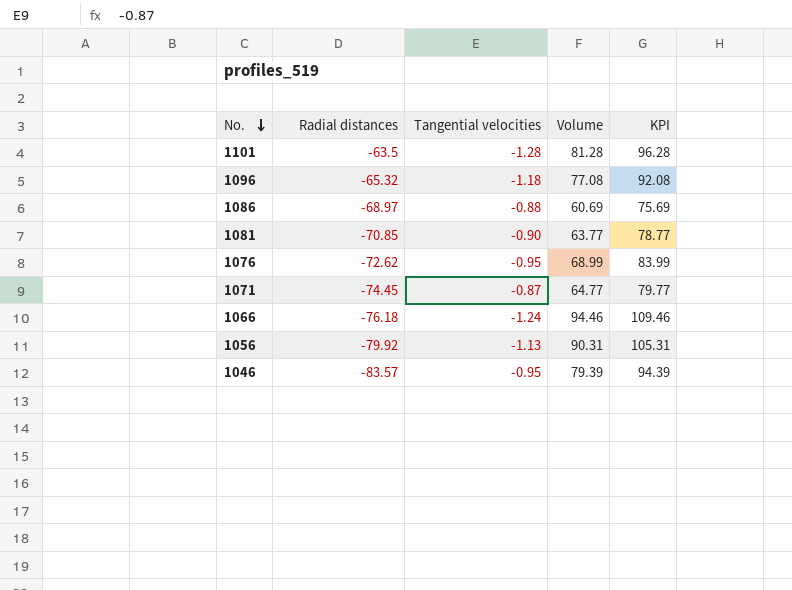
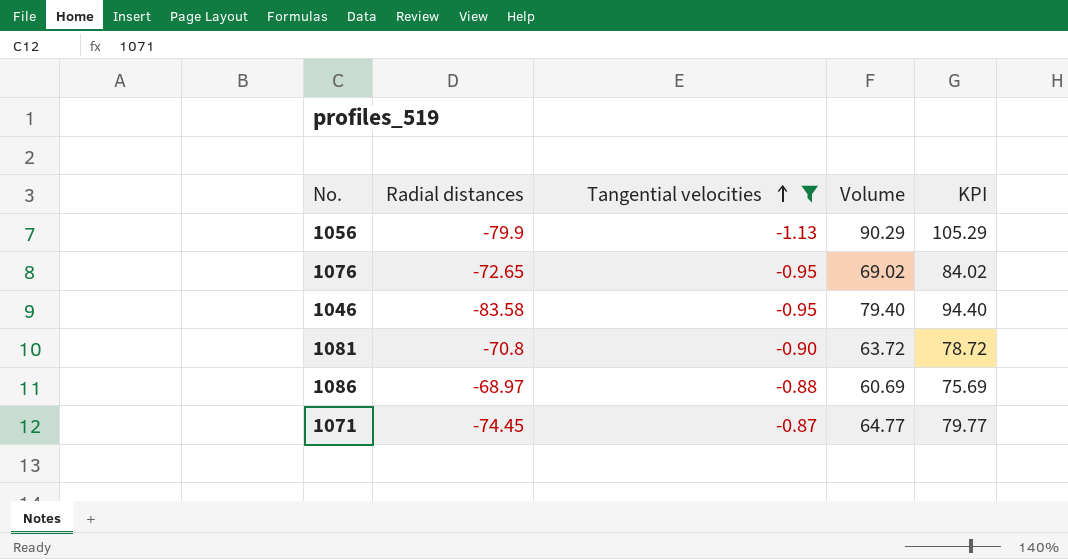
filter: none -> Tangential velocities >= -1.13
row order: No. descending -> Tangential velocities ascending
1056 | Radial distances: -79.92 -> -79.9
1056 | Volume: 90.31 -> 90.29
1056 | KPI: 105.31 -> 105.29
1076 | Radial distances: -72.62 -> -72.65
1076 | Volume: 68.99 -> 69.02
1076 | KPI: 83.99 -> 84.02
1046 | Radial distances: -83.57 -> -83.58
1046 | Volume: 79.39 -> 79.40
1046 | KPI: 94.39 -> 94.40
1081 | Radial distances: -70.85 -> -70.8
1081 | Volume: 63.77 -> 63.72
1081 | KPI: 78.77 -> 78.72

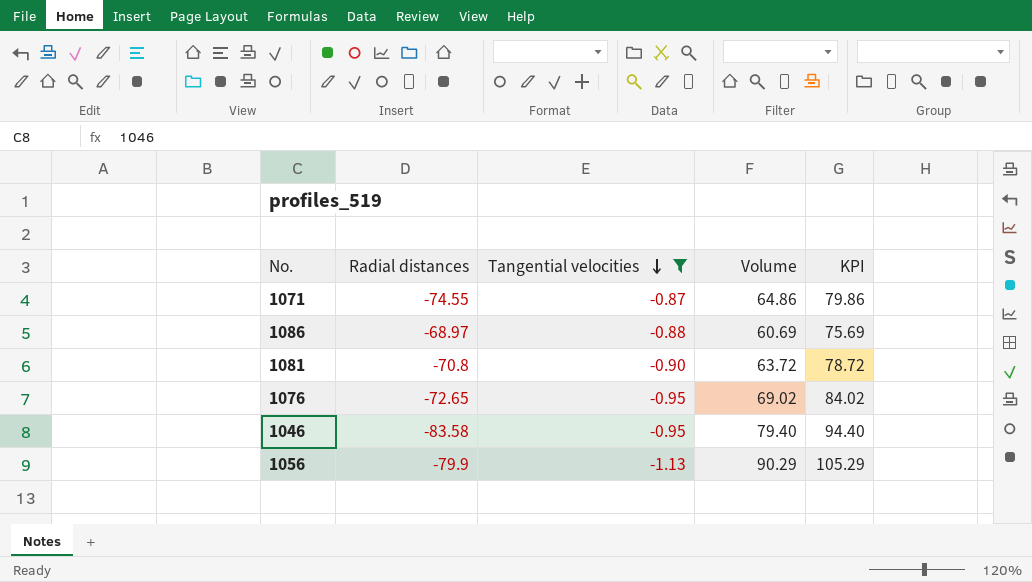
row order: Tangential velocities ascending -> Tangential velocities descending
1071 | Radial distances: -74.45 -> -74.55
1071 | Volume: 64.77 -> 64.86
1071 | KPI: 79.77 -> 79.86

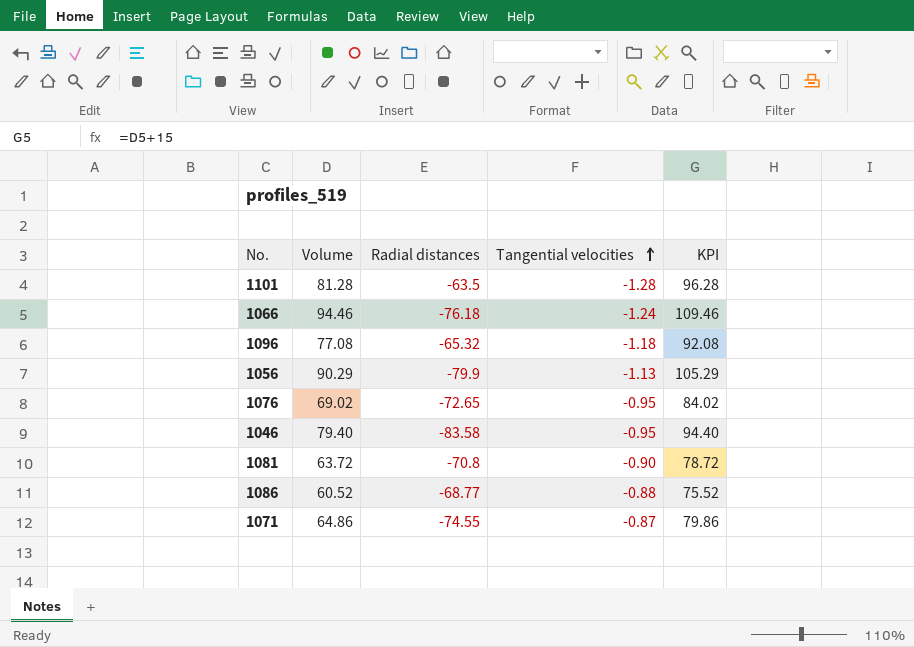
filter: Tangential velocities >= -1.13 -> none
row order: Tangential velocities descending -> Tangential velocities ascending
column Volume | position: 4 -> 2
1086 | Volume: 60.69 -> 60.52
1086 | Radial distances: -68.97 -> -68.77
1086 | KPI: 75.69 -> 75.52

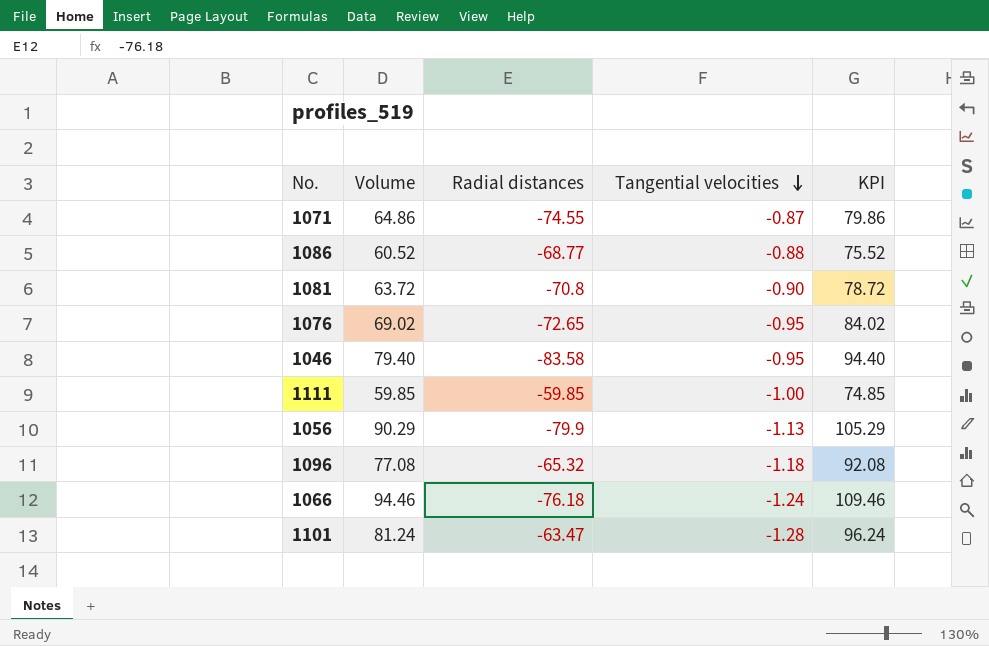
row order: Tangential velocities ascending -> Tangential velocities descending
row 1111: none -> 59.85 | -59.85 | -1.00 | 74.85
1101 | Volume: 81.28 -> 81.24
1101 | Radial distances: -63.5 -> -63.47
1101 | KPI: 96.28 -> 96.24

